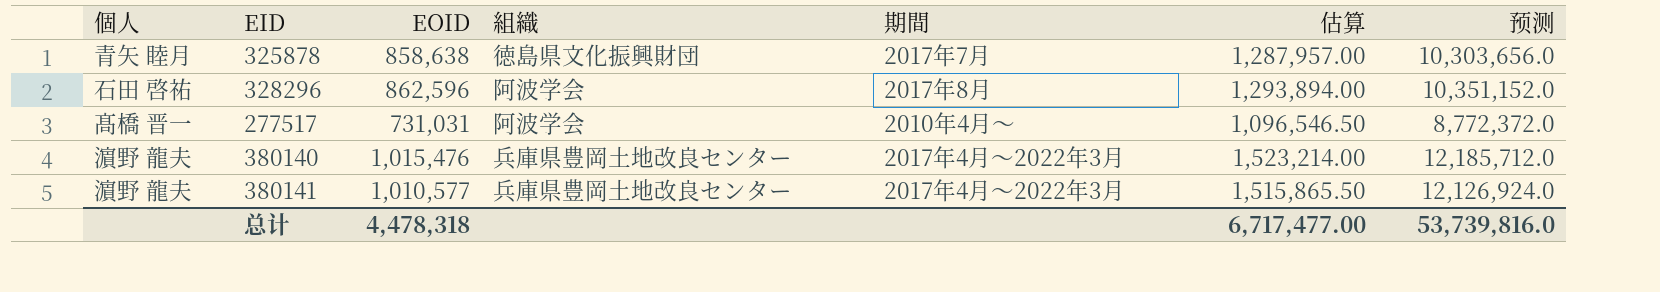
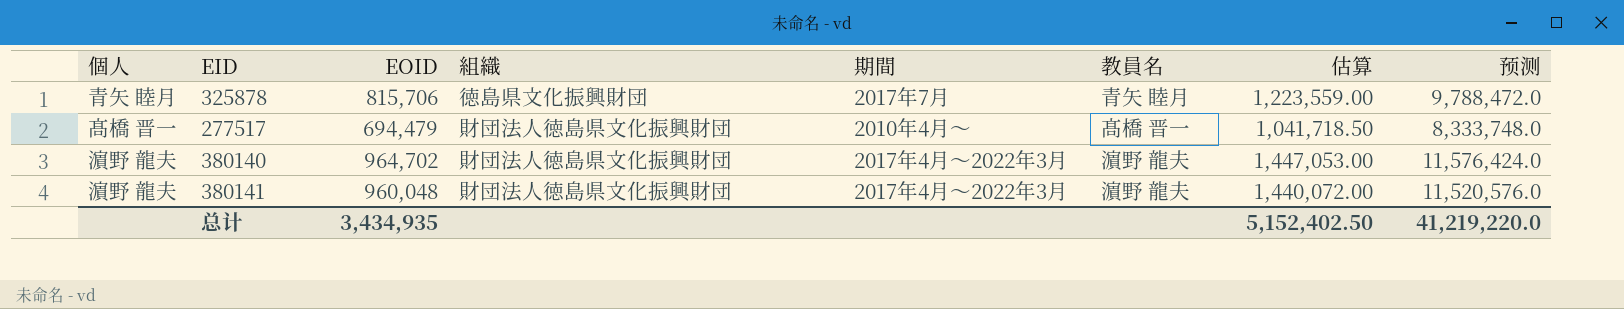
column 教員名 | position: none -> 6
row 328296: 石田 啓祐 | 862,596 | 阿波学会 | 2017年8月 | 1,293,894.00 | 10,351,152.0 -> none
325878 | EOID: 858,638 -> 815,706
325878 | 估算: 1,287,957.00 -> 1,223,559.00
325878 | 预测: 10,303,656.0 -> 9,788,472.0
277517 | EOID: 731,031 -> 694,479
277517 | 組織: 阿波学会 -> 財団法人徳島県文化振興財団
277517 | 估算: 1,096,546.50 -> 1,041,718.50
277517 | 预测: 8,772,372.0 -> 8,333,748.0
380140 | EOID: 1,015,476 -> 964,702
380140 | 組織: 兵庫県豊岡土地改良センター -> 財団法人徳島県文化振興財団
380140 | 估算: 1,523,214.00 -> 1,447,053.00
380140 | 预测: 12,185,712.0 -> 11,576,424.0
380141 | EOID: 1,010,577 -> 960,048
380141 | 組織: 兵庫県豊岡土地改良センター -> 財団法人徳島県文化振興財団
380141 | 估算: 1,515,865.50 -> 1,440,072.00
380141 | 预测: 12,126,924.0 -> 11,520,576.0
总计 | EOID: 4,478,318 -> 3,434,935
总计 | 估算: 6,717,477.00 -> 5,152,402.50
总计 | 预测: 53,739,816.0 -> 41,219,220.0

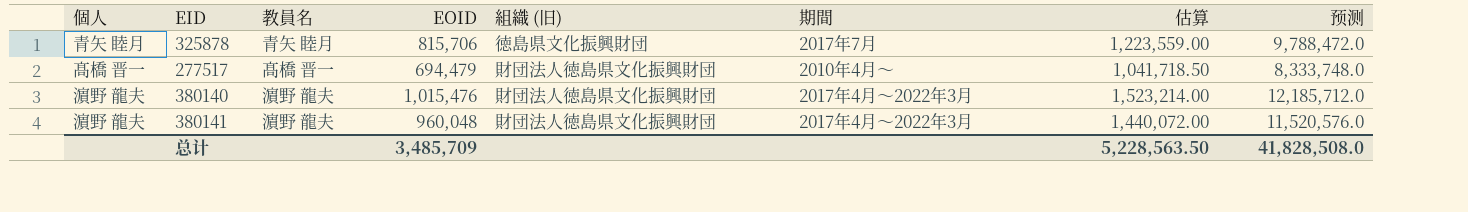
column 教員名 | position: 6 -> 3
column name: 組織 -> 組織 (旧)
380140 | EOID: 964,702 -> 1,015,476
380140 | 估算: 1,447,053.00 -> 1,523,214.00
380140 | 预测: 11,576,424.0 -> 12,185,712.0
总计 | EOID: 3,434,935 -> 3,485,709
总计 | 估算: 5,152,402.50 -> 5,228,563.50
总计 | 预测: 41,219,220.0 -> 41,828,508.0

